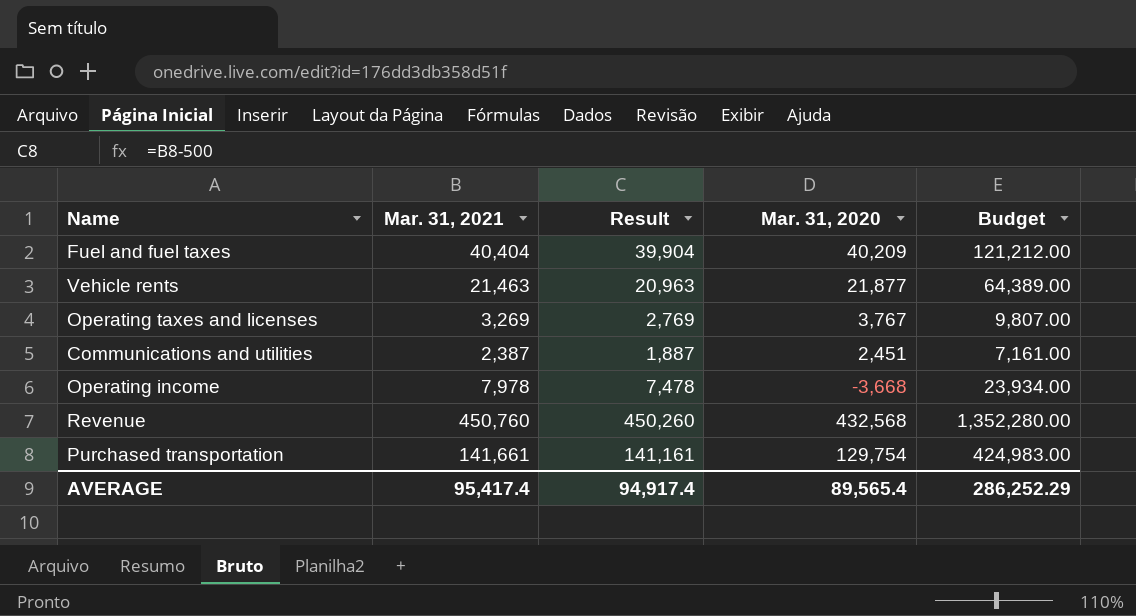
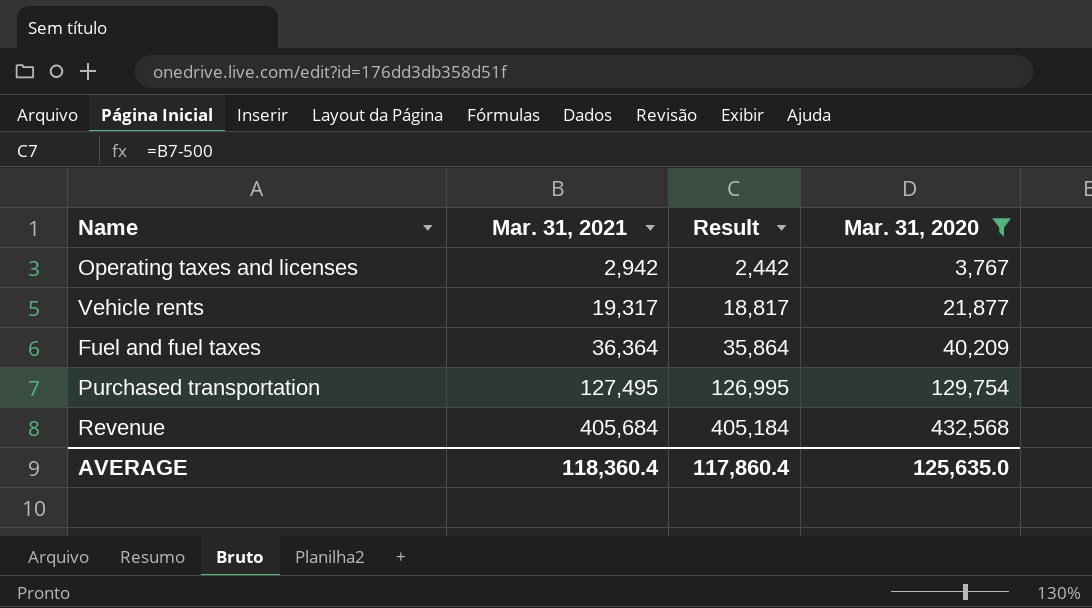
filter: none -> Mar. 31, 2020 >= 3,767
row order: none -> Mar. 31, 2021 ascending
column Budget | formula: [Mar. 31, 2021] * 3 -> none
Operating taxes and licenses | Mar. 31, 2021: 3,269 -> 2,942
Operating taxes and licenses | Result: 2,769 -> 2,442
Vehicle rents | Mar. 31, 2021: 21,463 -> 19,317
Vehicle rents | Result: 20,963 -> 18,817
Fuel and fuel taxes | Mar. 31, 2021: 40,404 -> 36,364
Fuel and fuel taxes | Result: 39,904 -> 35,864
Purchased transportation | Mar. 31, 2021: 141,661 -> 127,495
Purchased transportation | Result: 141,161 -> 126,995
Revenue | Mar. 31, 2021: 450,760 -> 405,684
Revenue | Result: 450,260 -> 405,184
AVERAGE | Mar. 31, 2021: 95,417.4 -> 118,360.4
AVERAGE | Result: 94,917.4 -> 117,860.4
AVERAGE | Mar. 31, 2020: 89,565.4 -> 125,635.0

